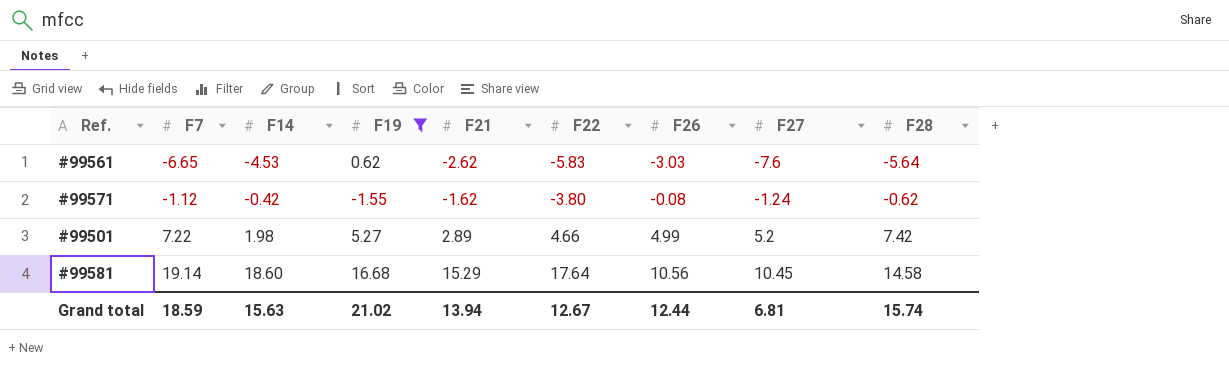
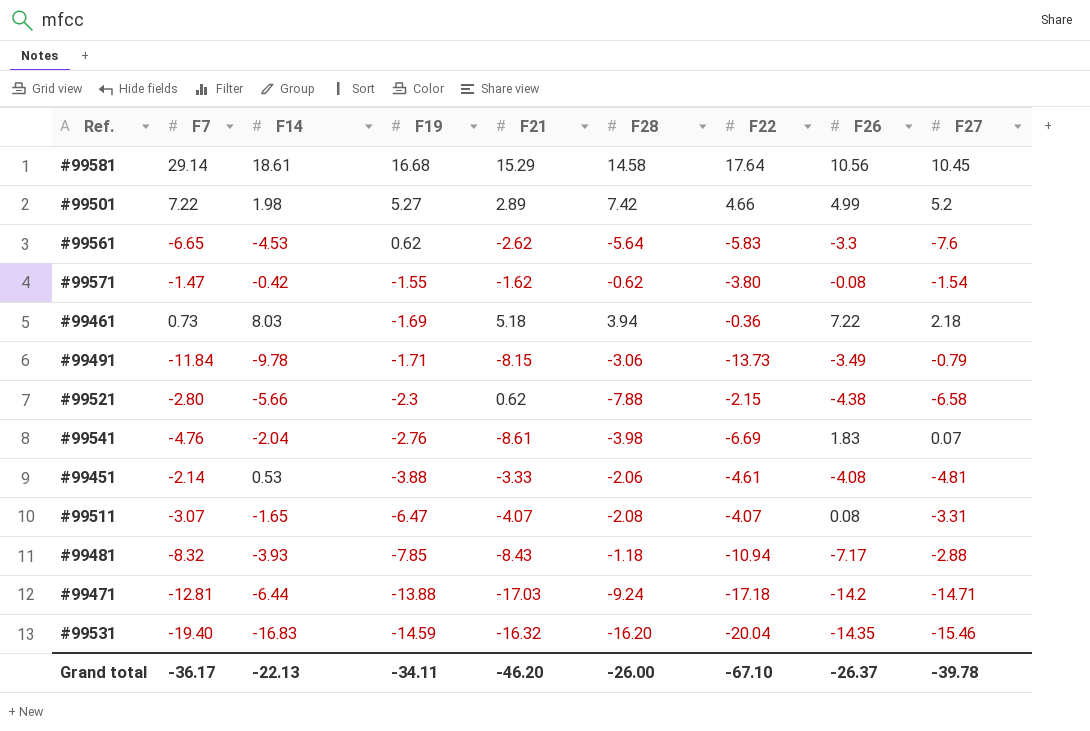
filter: F19 >= -1.55 -> none
row order: F7 ascending -> F19 descending
column F28 | position: 9 -> 6
#99581 | F7: 19.14 -> 29.14
#99581 | F14: 18.60 -> 18.61
#99561 | F26: -3.03 -> -3.3
#99571 | F7: -1.12 -> -1.47
#99571 | F27: -1.24 -> -1.54
Grand total | F7: 18.59 -> -36.17
Grand total | F14: 15.63 -> -22.13
Grand total | F19: 21.02 -> -34.11
Grand total | F21: 13.94 -> -46.20
Grand total | F28: 15.74 -> -26.00
Grand total | F22: 12.67 -> -67.10
Grand total | F26: 12.44 -> -26.37
Grand total | F27: 6.81 -> -39.78

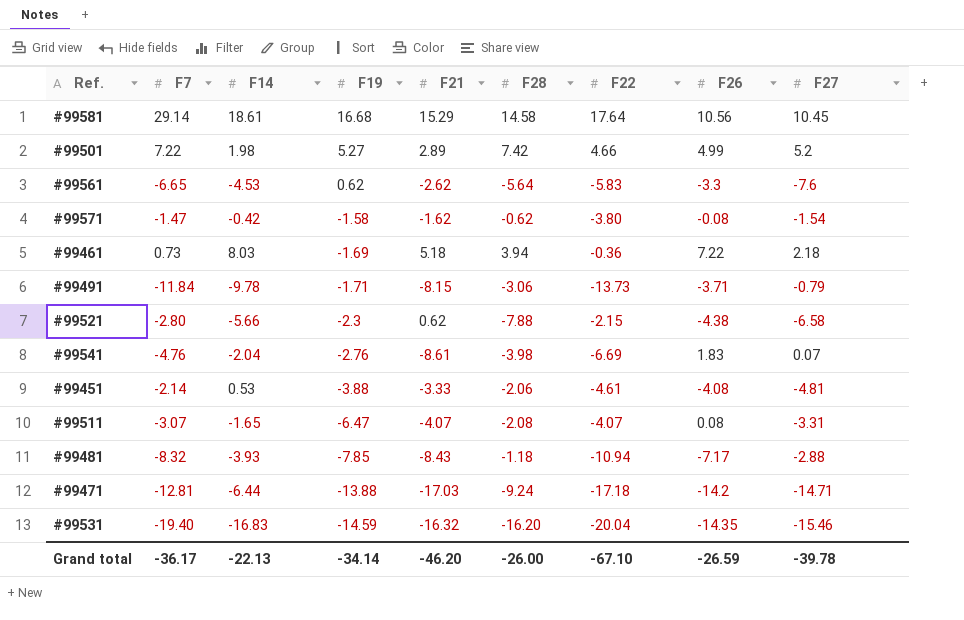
#99571 | F19: -1.55 -> -1.58
#99491 | F26: -3.49 -> -3.71
Grand total | F19: -34.11 -> -34.14
Grand total | F26: -26.37 -> -26.59

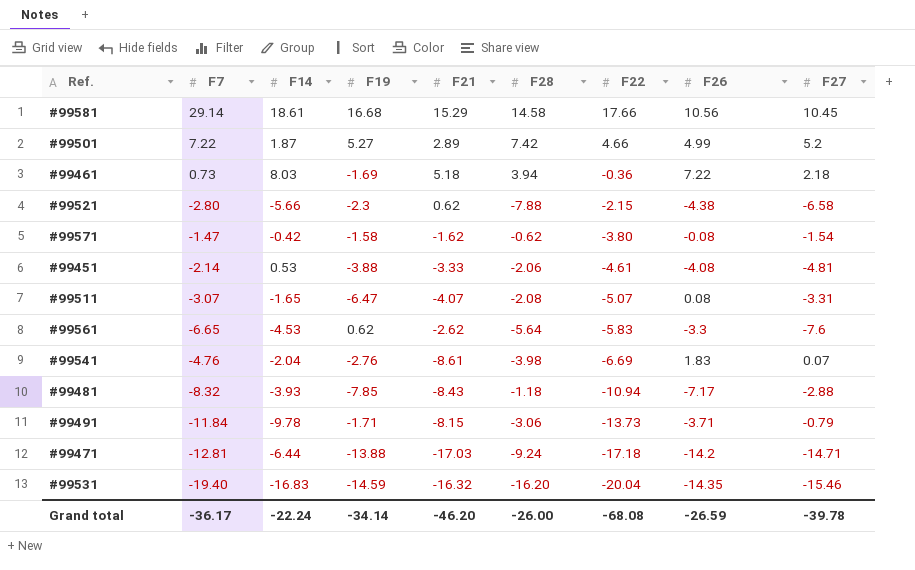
row order: F19 descending -> F22 descending
#99581 | F22: 17.64 -> 17.66
#99501 | F14: 1.98 -> 1.87
#99511 | F22: -4.07 -> -5.07
Grand total | F14: -22.13 -> -22.24
Grand total | F22: -67.10 -> -68.08

